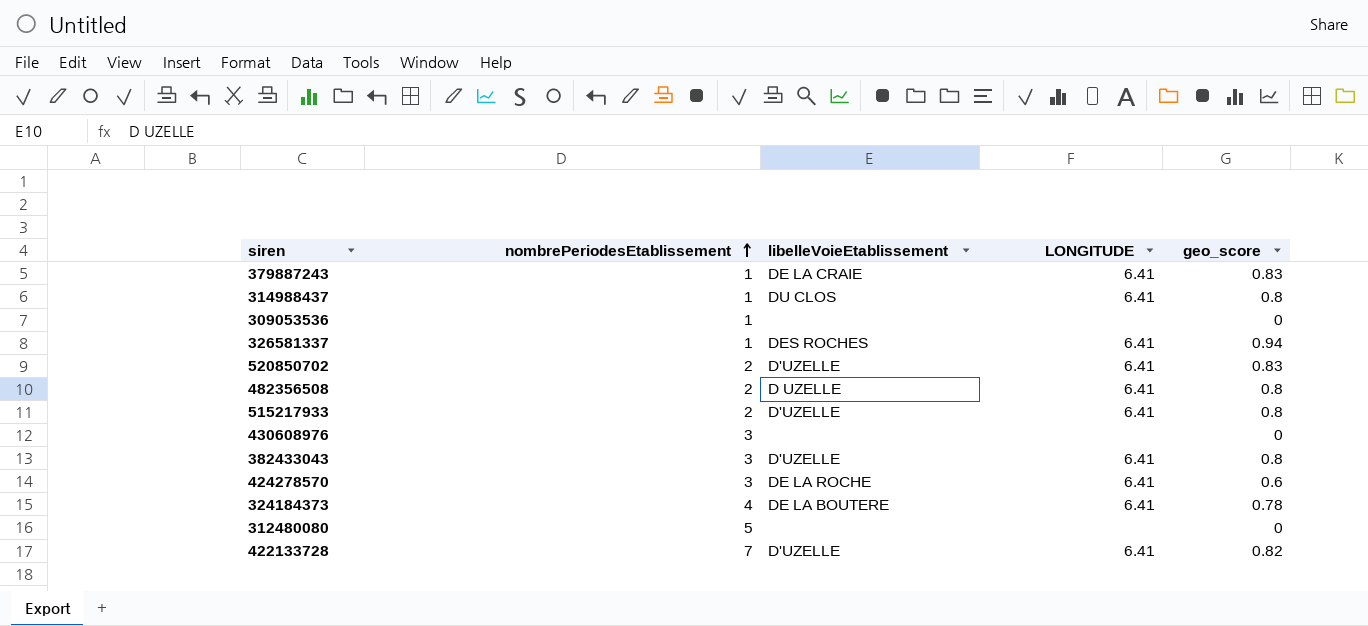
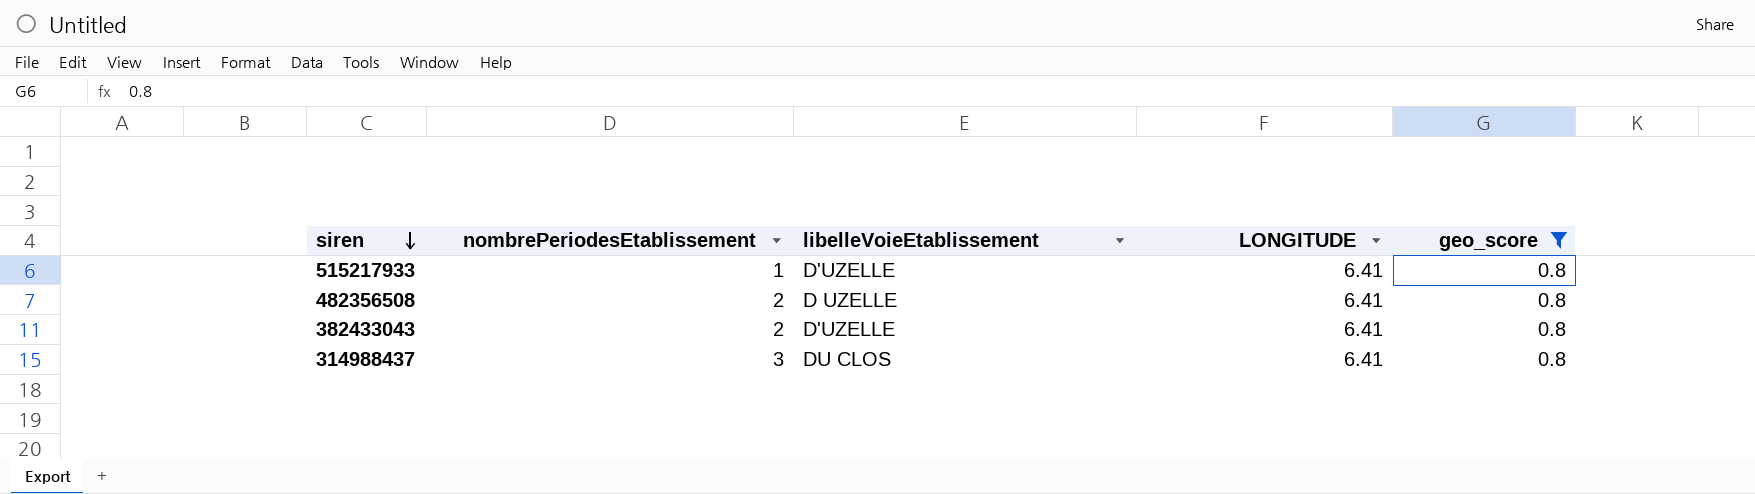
filter: none -> geo_score = 0.8
row order: nombrePeriodesEtablissement ascending -> siren descending
515217933 | nombrePeriodesEtablissement: 2 -> 1
382433043 | nombrePeriodesEtablissement: 3 -> 2
314988437 | nombrePeriodesEtablissement: 1 -> 3

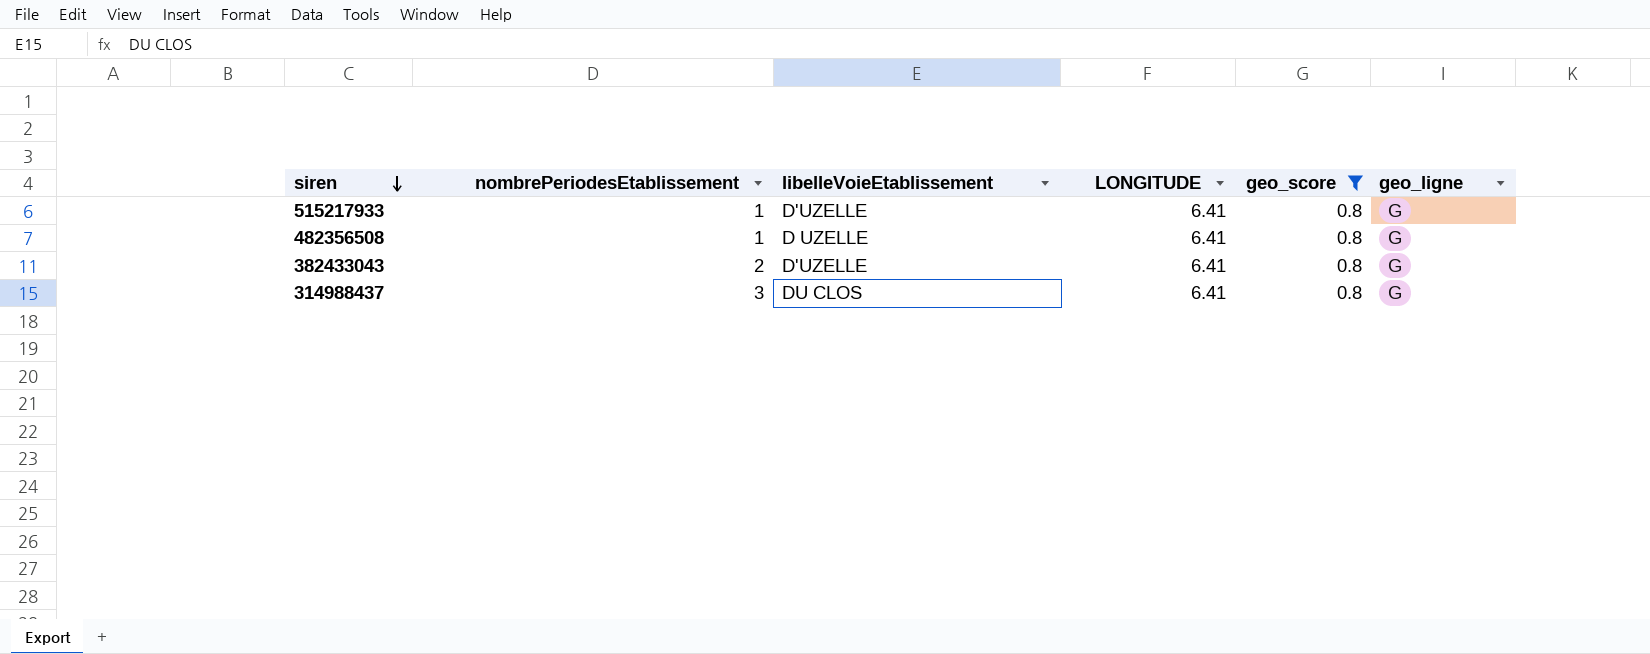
column geo_ligne | position: none -> 6
482356508 | nombrePeriodesEtablissement: 2 -> 1

